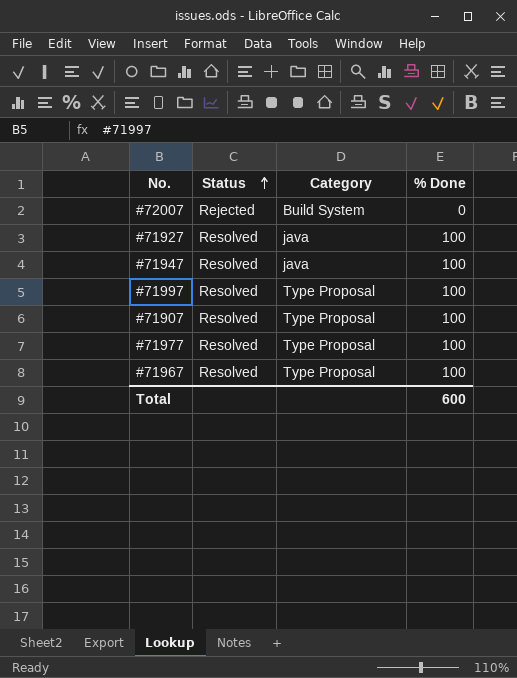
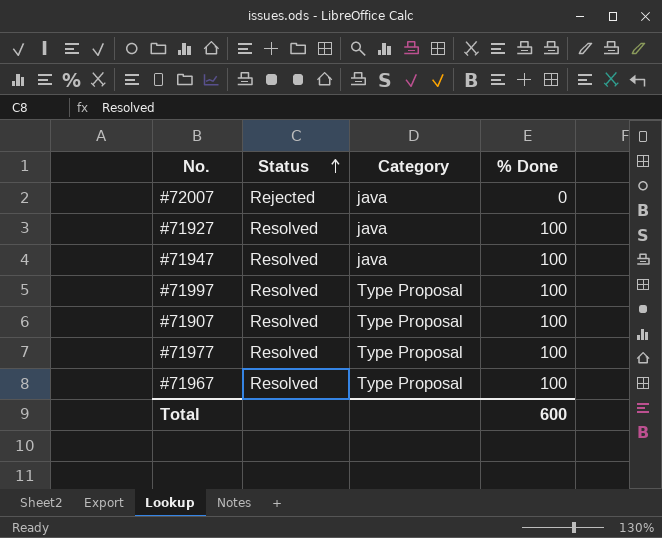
#72007 | Category: Build System -> java

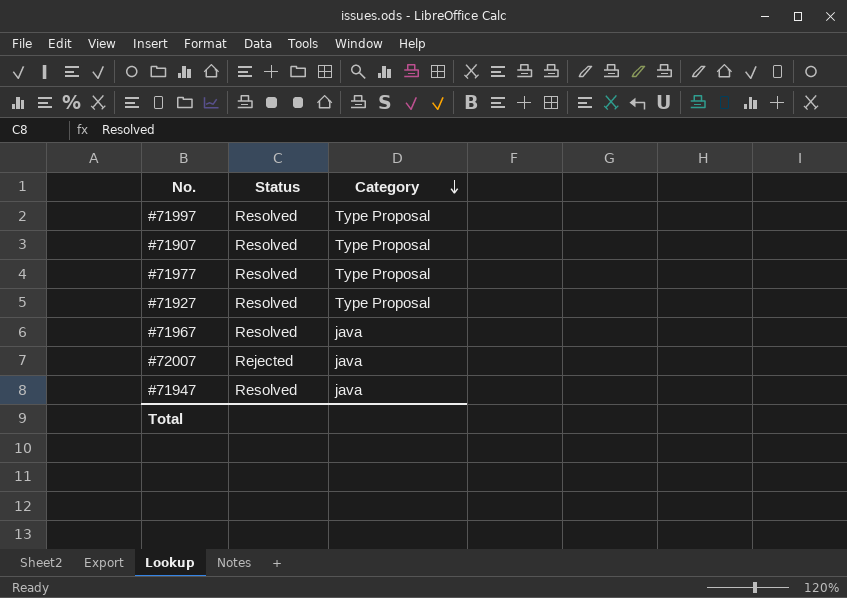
row order: Status ascending -> Category descending
column % Done | position: 4 -> none
#71927 | Category: java -> Type Proposal
#71967 | Category: Type Proposal -> java

